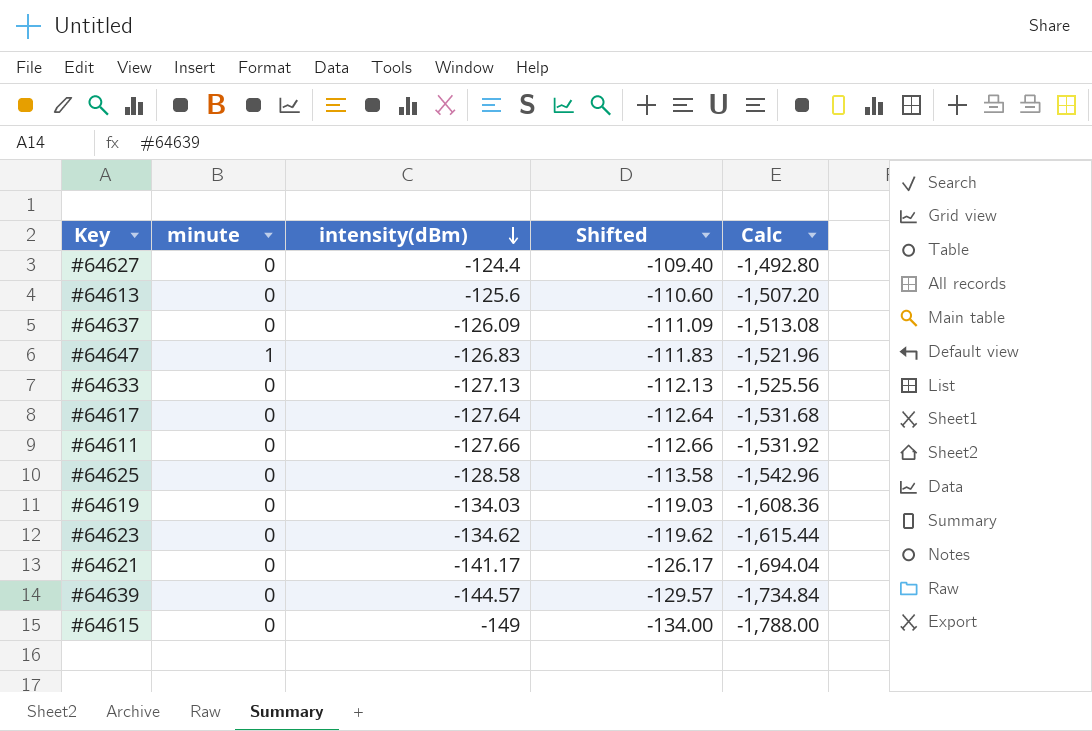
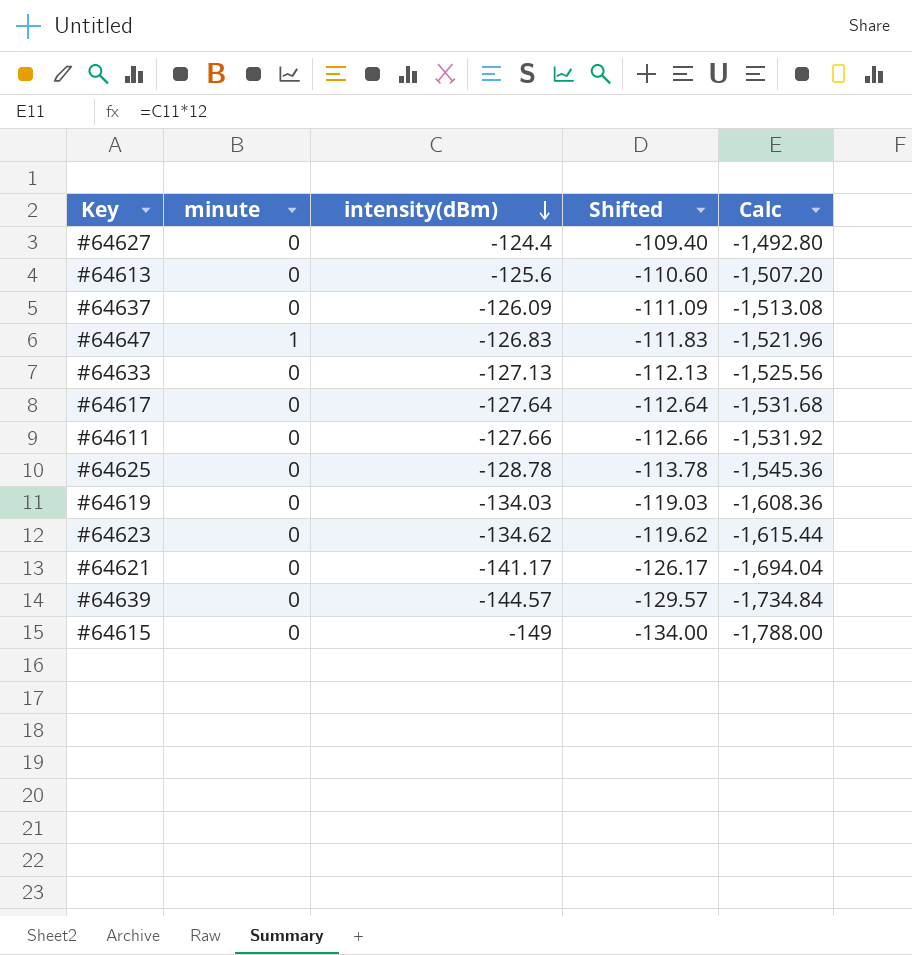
#64625 | intensity(dBm): -128.58 -> -128.78
#64625 | Shifted: -113.58 -> -113.78
#64625 | Calc: -1,542.96 -> -1,545.36

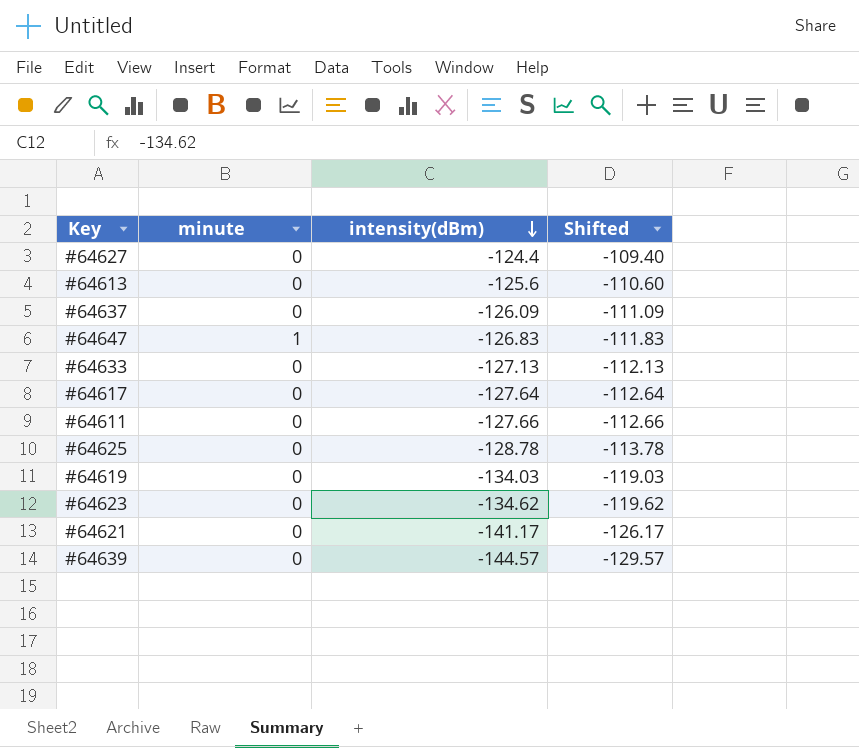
column Calc | formula: [intensity(dBm)] * 12 -> none
row #64615: 0 | -149 | -134.00 | -1,788.00 -> none

